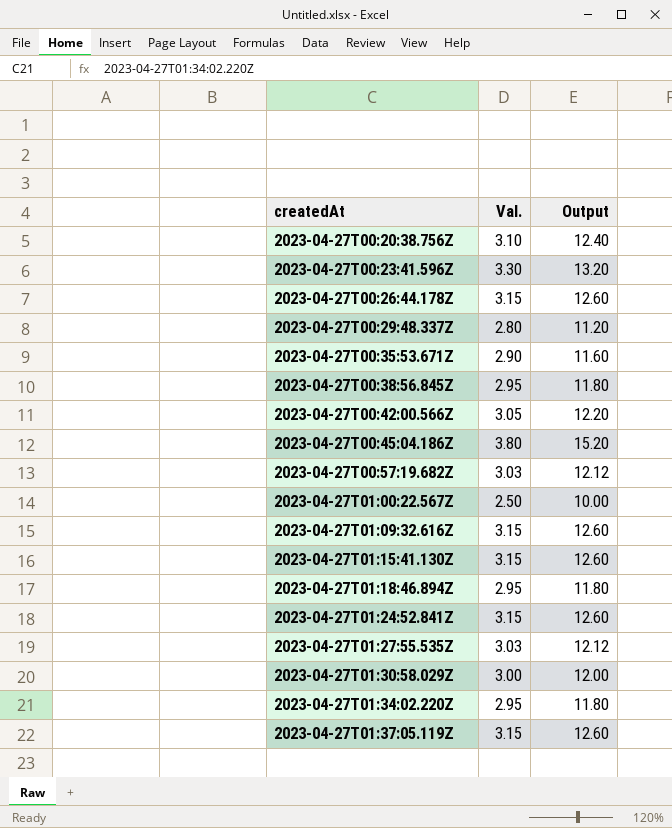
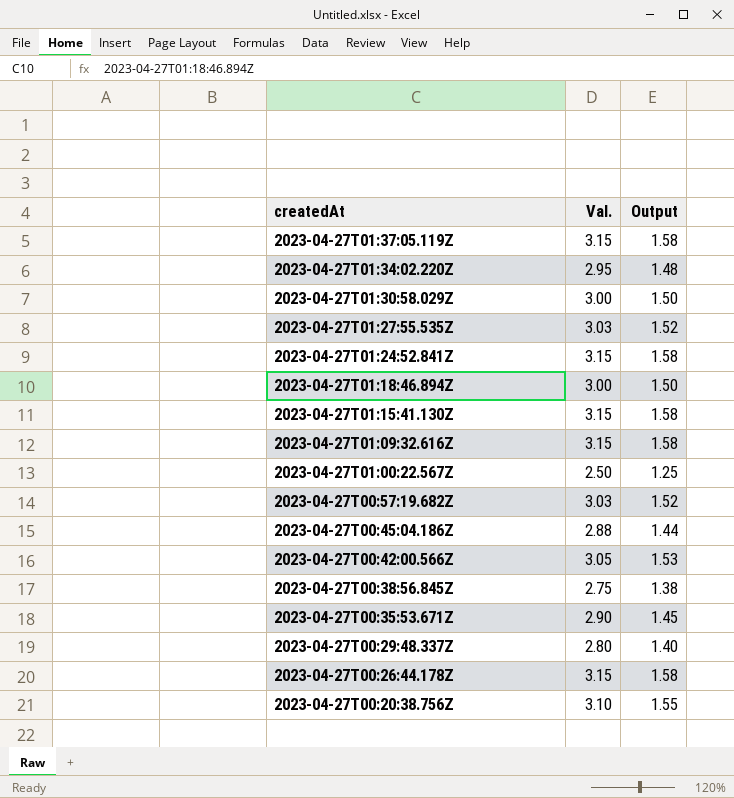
row order: createdAt ascending -> createdAt descending
column Output | formula: [Val.] * 4 -> [Val.] * 0.5
row 2023-04-27T00:23:41.596Z: 3.30 | 13.20 -> none
2023-04-27T01:18:46.894Z | Val.: 2.95 -> 3.00
2023-04-27T00:45:04.186Z | Val.: 3.80 -> 2.88
2023-04-27T00:38:56.845Z | Val.: 2.95 -> 2.75

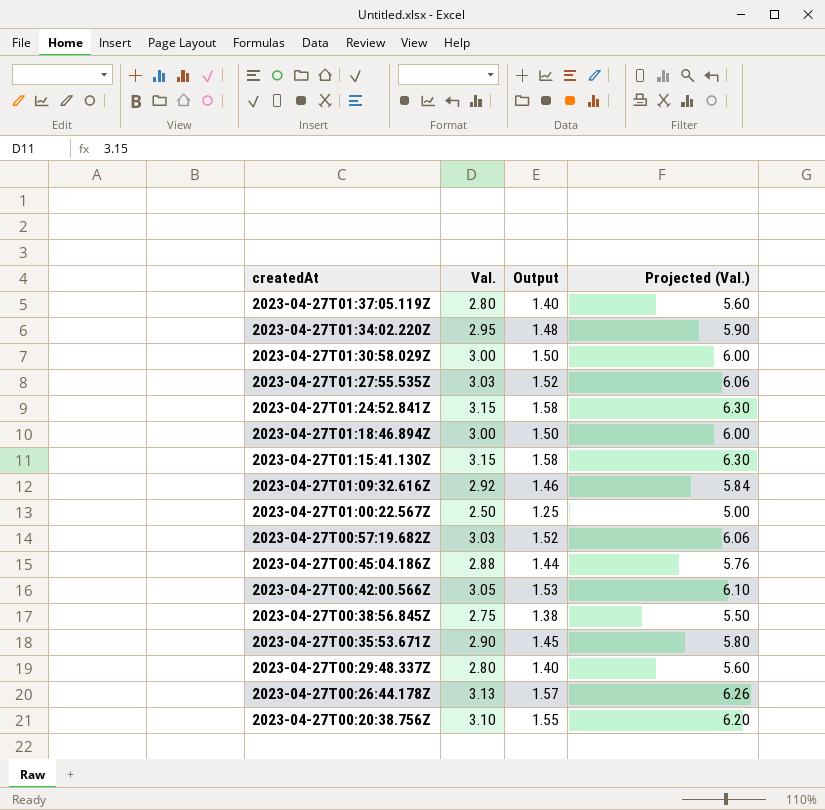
column Projected (Val.) | formula: none -> [Val.] * 2
2023-04-27T01:37:05.119Z | Val.: 3.15 -> 2.80
2023-04-27T01:37:05.119Z | Output: 1.58 -> 1.40
2023-04-27T01:09:32.616Z | Val.: 3.15 -> 2.92
2023-04-27T01:09:32.616Z | Output: 1.58 -> 1.46
2023-04-27T00:26:44.178Z | Val.: 3.15 -> 3.13
2023-04-27T00:26:44.178Z | Output: 1.58 -> 1.57

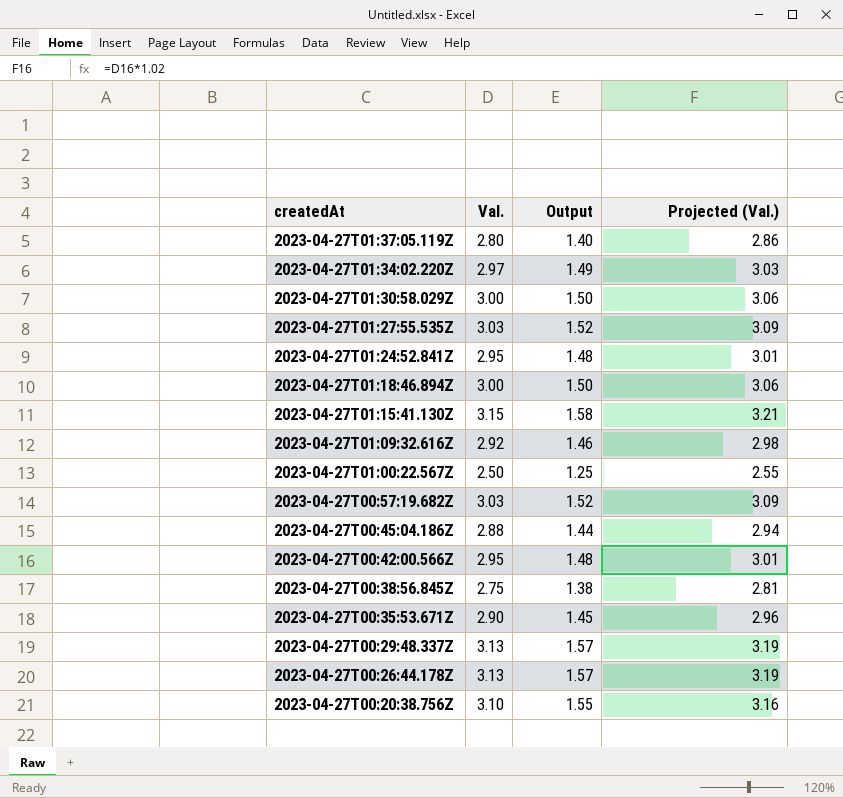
column Projected (Val.) | formula: [Val.] * 2 -> [Val.] * 1.02
2023-04-27T01:34:02.220Z | Val.: 2.95 -> 2.97
2023-04-27T01:34:02.220Z | Output: 1.48 -> 1.49
2023-04-27T01:24:52.841Z | Val.: 3.15 -> 2.95
2023-04-27T01:24:52.841Z | Output: 1.58 -> 1.48
2023-04-27T00:42:00.566Z | Val.: 3.05 -> 2.95
2023-04-27T00:42:00.566Z | Output: 1.53 -> 1.48
2023-04-27T00:29:48.337Z | Val.: 2.80 -> 3.13
2023-04-27T00:29:48.337Z | Output: 1.40 -> 1.57

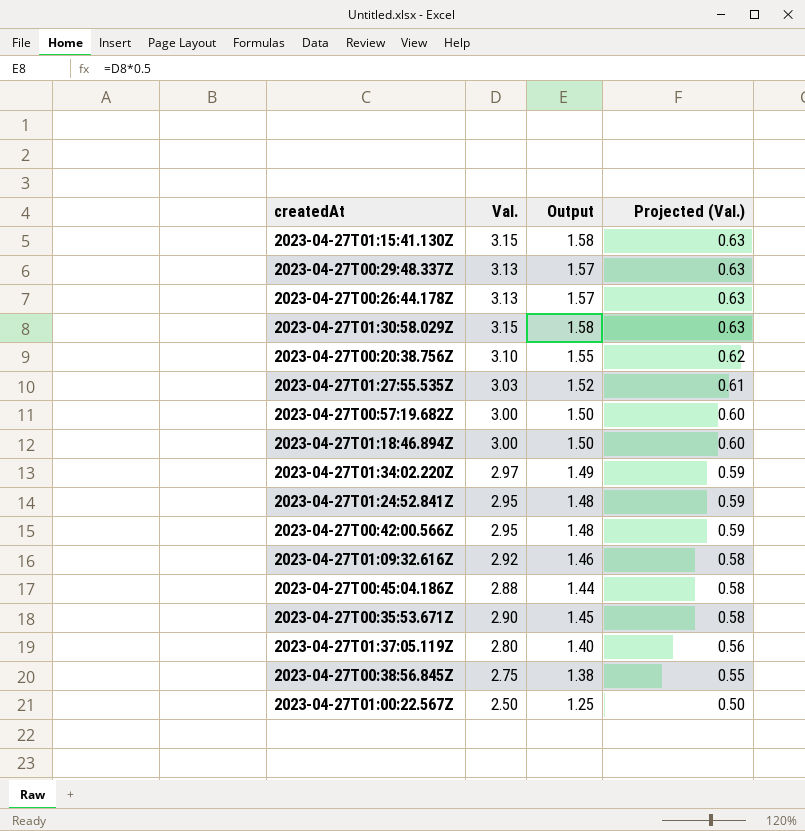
row order: createdAt descending -> Projected (Val.) descending
column Projected (Val.) | formula: [Val.] * 1.02 -> [Val.] * 0.2
2023-04-27T01:30:58.029Z | Val.: 3.00 -> 3.15
2023-04-27T01:30:58.029Z | Output: 1.50 -> 1.58
2023-04-27T00:57:19.682Z | Val.: 3.03 -> 3.00
2023-04-27T00:57:19.682Z | Output: 1.52 -> 1.50

